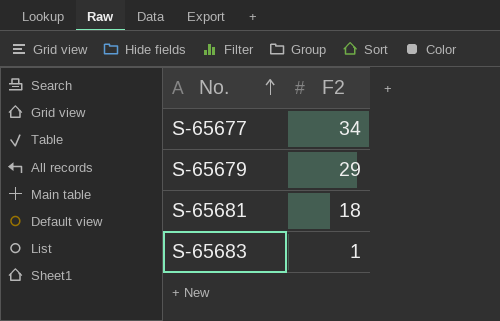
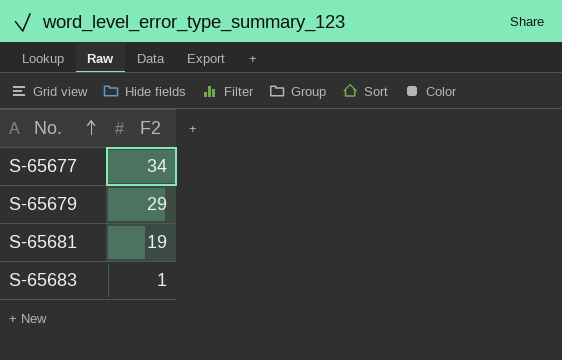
S-65681 | F2: 18 -> 19

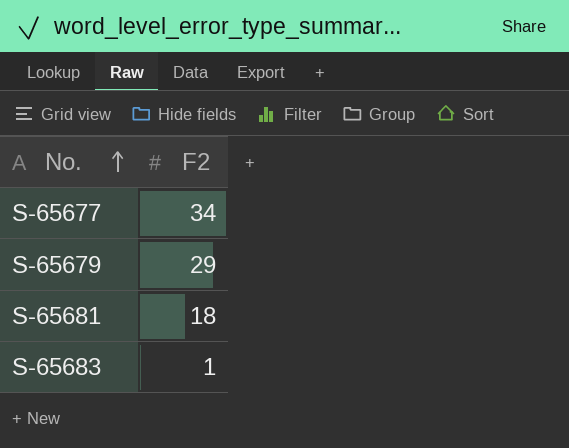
S-65681 | F2: 19 -> 18

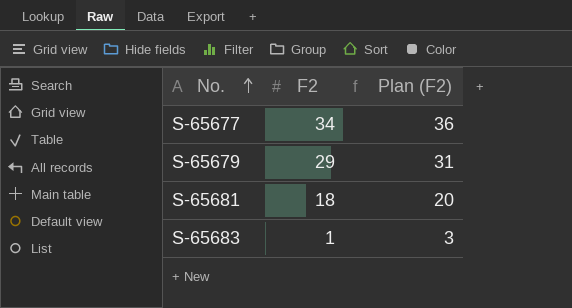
column Plan (F2) | formula: none -> [F2] + 2

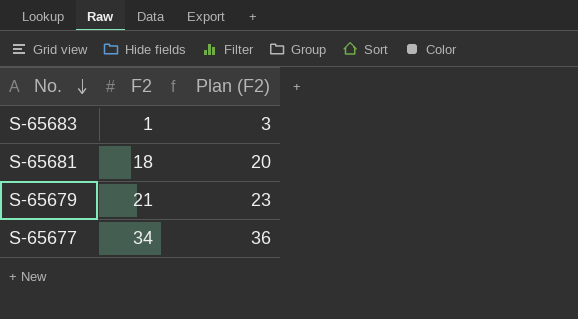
row order: No. ascending -> No. descending
S-65679 | F2: 29 -> 21
S-65679 | Plan (F2): 31 -> 23

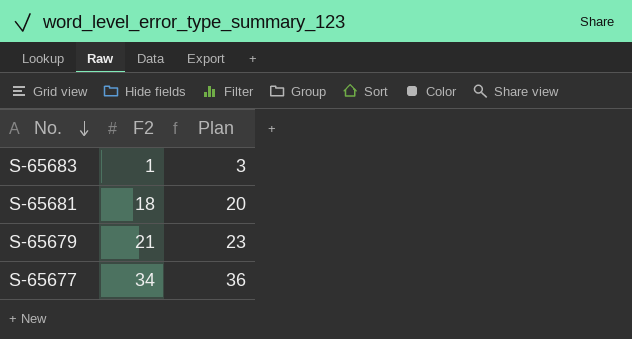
column name: Plan (F2) -> Plan

